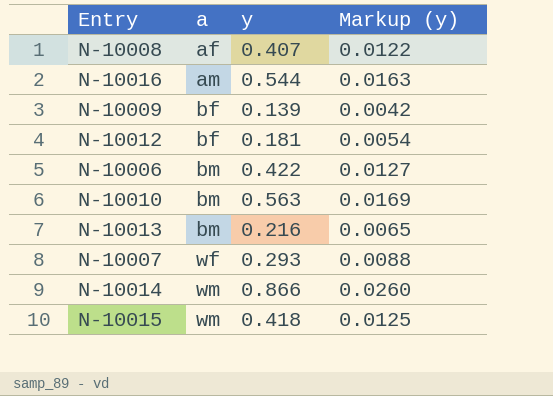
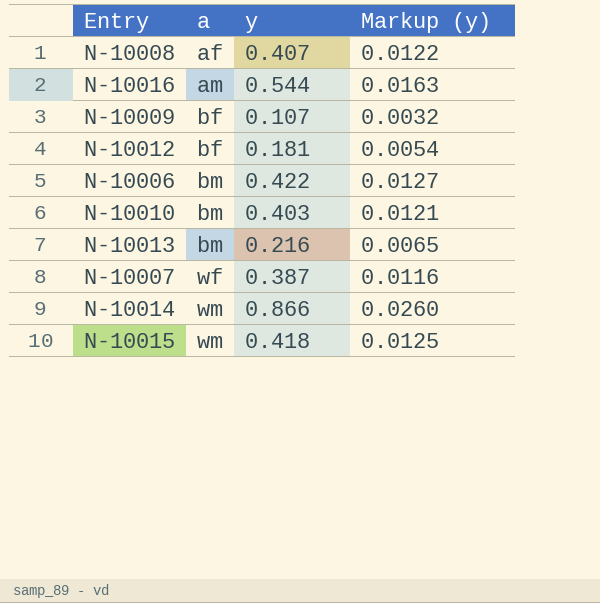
N-10009 | y: 0.139 -> 0.107
N-10009 | Markup (y): 0.0042 -> 0.0032
N-10010 | y: 0.563 -> 0.403
N-10010 | Markup (y): 0.0169 -> 0.0121
N-10007 | y: 0.293 -> 0.387
N-10007 | Markup (y): 0.0088 -> 0.0116

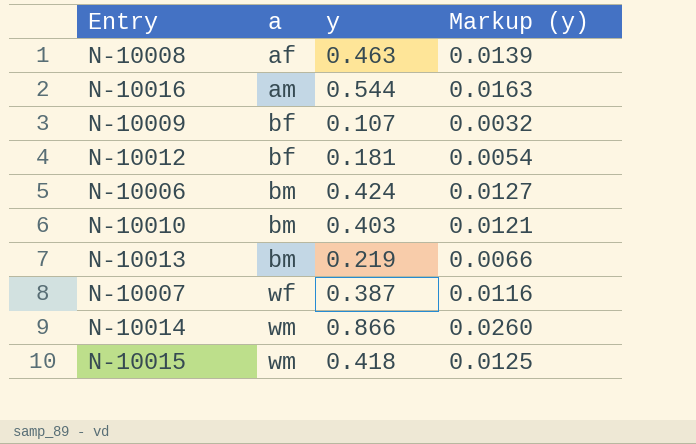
N-10008 | y: 0.407 -> 0.463
N-10008 | Markup (y): 0.0122 -> 0.0139
N-10006 | y: 0.422 -> 0.424
N-10013 | y: 0.216 -> 0.219
N-10013 | Markup (y): 0.0065 -> 0.0066

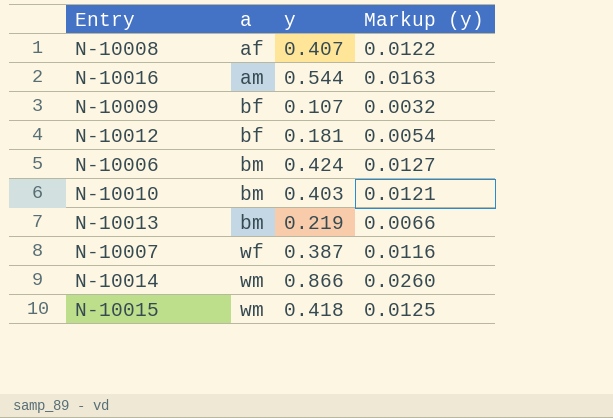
N-10008 | y: 0.463 -> 0.407
N-10008 | Markup (y): 0.0139 -> 0.0122

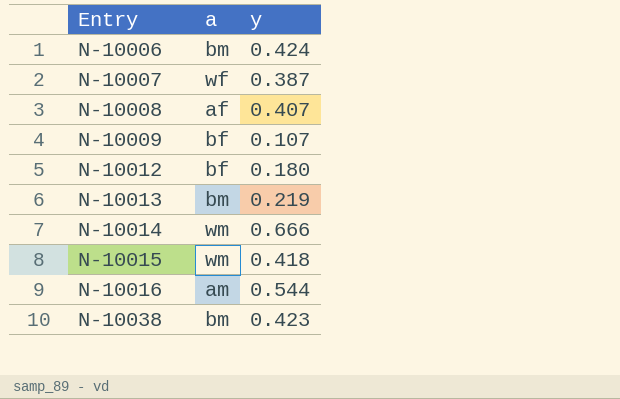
row order: a ascending -> Entry ascending
column Markup (y) | formula: [y] * 0.03 -> none
row N-10010: bm | 0.403 | 0.0121 -> none
N-10012 | y: 0.181 -> 0.180
N-10014 | y: 0.866 -> 0.666
row N-10038: none -> bm | 0.423

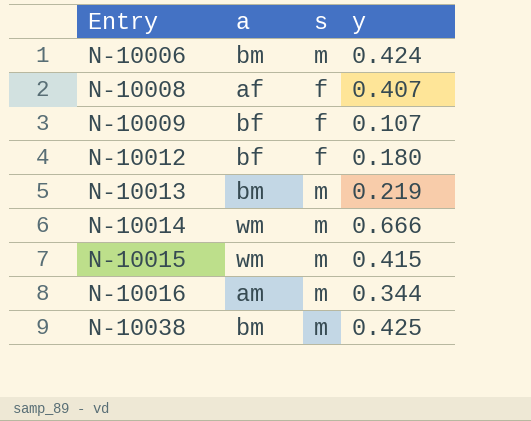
column s | position: none -> 3
row N-10007: wf | 0.387 -> none
N-10015 | y: 0.418 -> 0.415
N-10016 | y: 0.544 -> 0.344
N-10038 | y: 0.423 -> 0.425

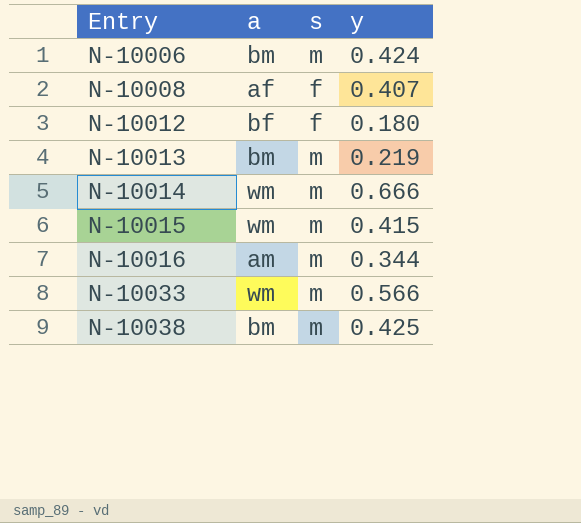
row N-10009: bf | f | 0.107 -> none
row N-10033: none -> wm | m | 0.566

